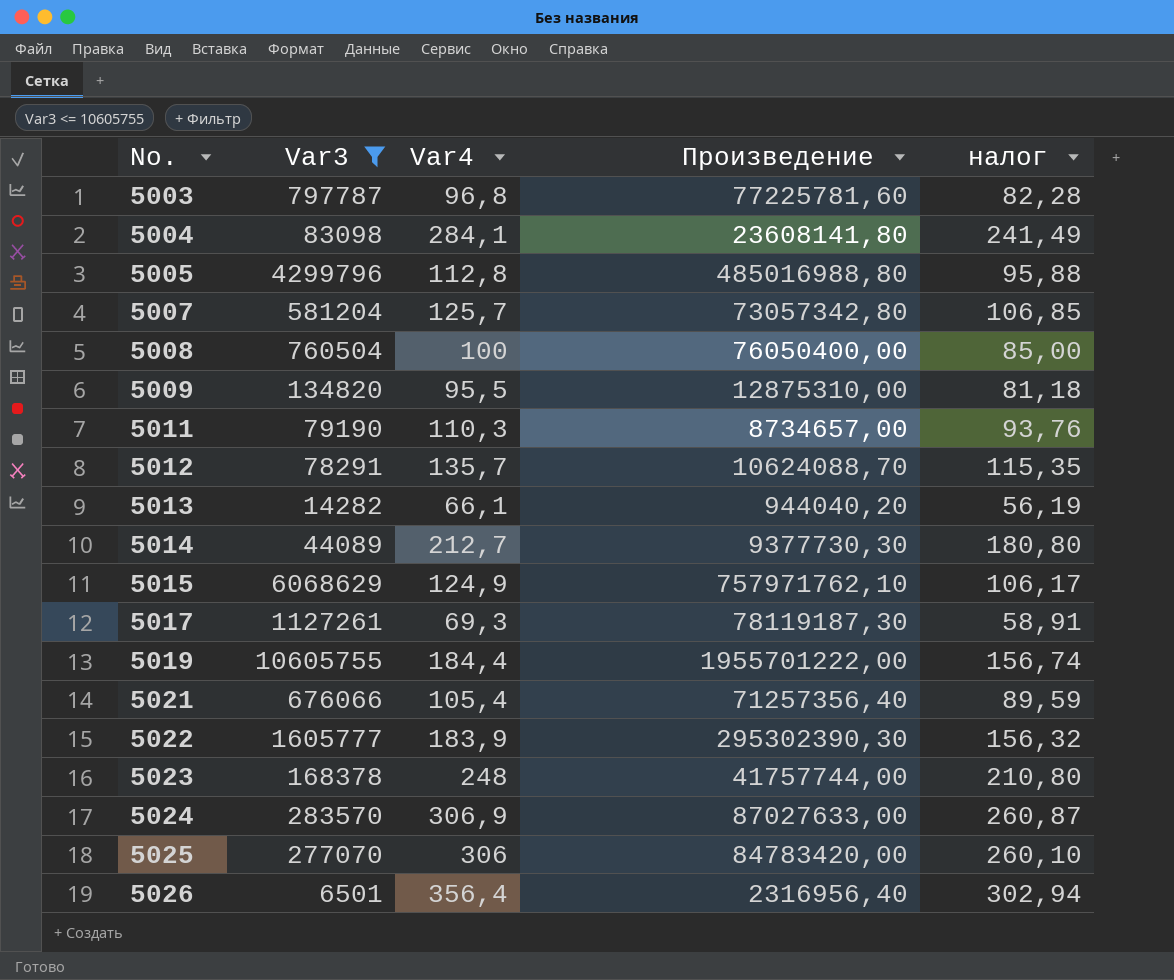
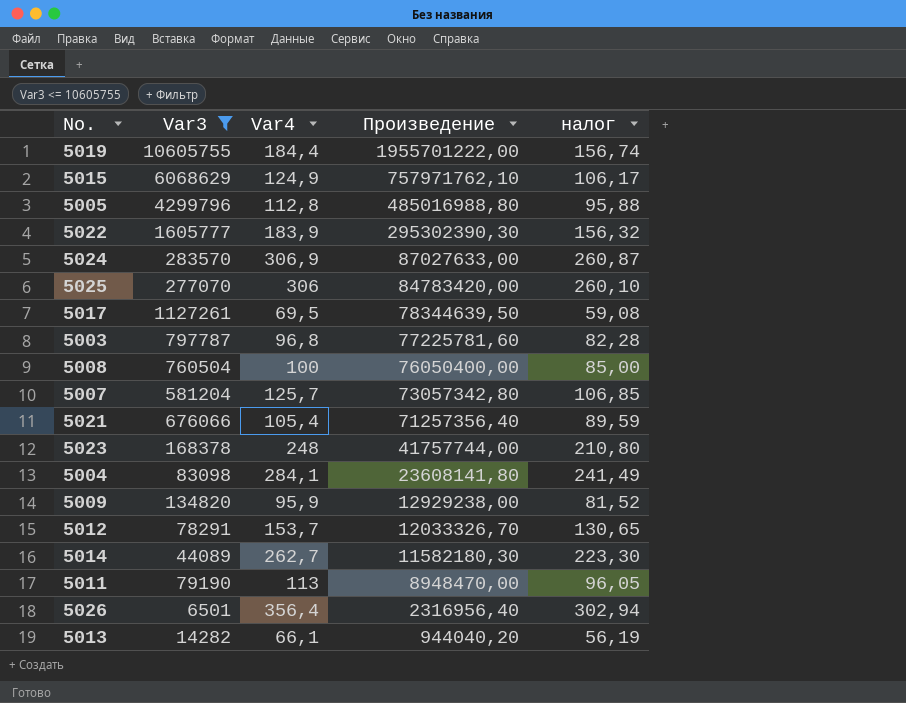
row order: No. ascending -> Произведение descending
5017 | Var4: 69,3 -> 69,5
5017 | Произведение: 78119187,30 -> 78344639,50
5017 | налог: 58,91 -> 59,08
5009 | Var4: 95,5 -> 95,9
5009 | Произведение: 12875310,00 -> 12929238,00
5009 | налог: 81,18 -> 81,52
5012 | Var4: 135,7 -> 153,7
5012 | Произведение: 10624088,70 -> 12033326,70
5012 | налог: 115,35 -> 130,65
5014 | Var4: 212,7 -> 262,7
5014 | Произведение: 9377730,30 -> 11582180,30
5014 | налог: 180,80 -> 223,30
5011 | Var4: 110,3 -> 113
5011 | Произведение: 8734657,00 -> 8948470,00
5011 | налог: 93,76 -> 96,05

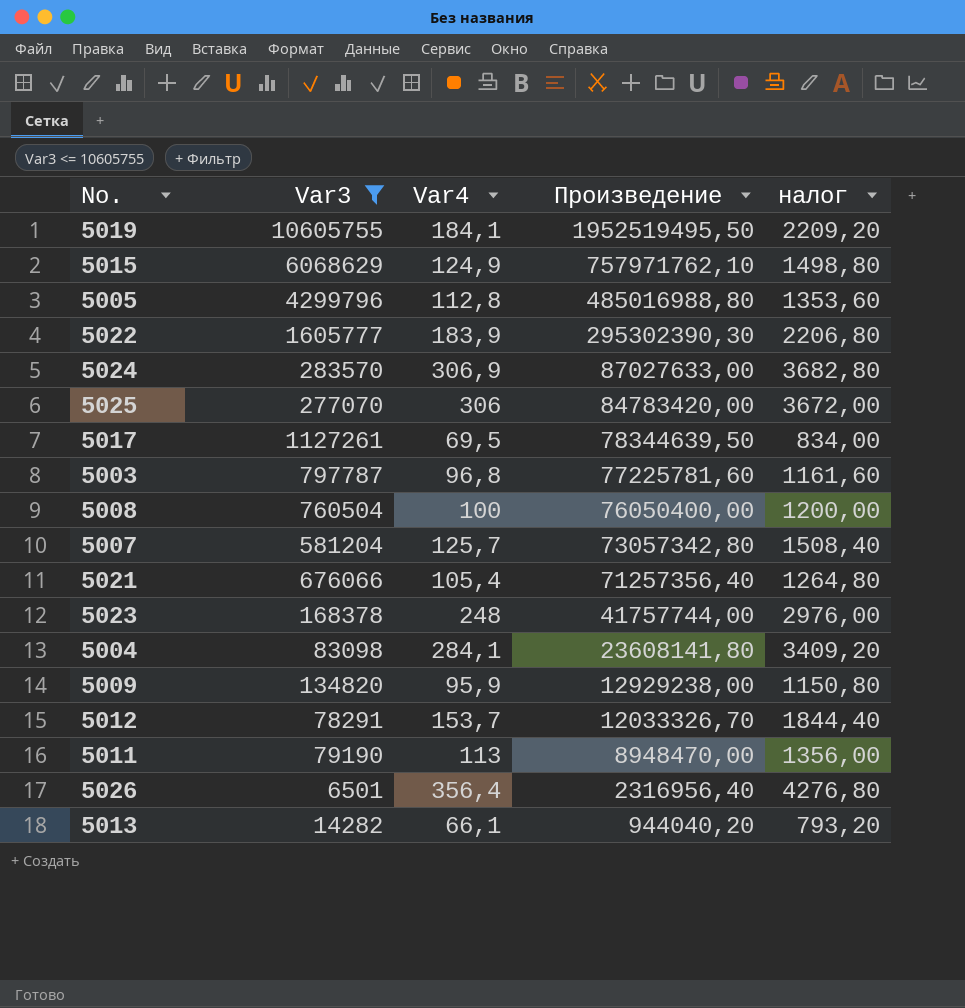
column налог | formula: [Var4] * 0,85 -> [Var4] * 12
row 5014: 44089 | 262,7 | 11582180,30 | 223,30 -> none
5019 | Var4: 184,4 -> 184,1
5019 | Произведение: 1955701222,00 -> 1952519495,50

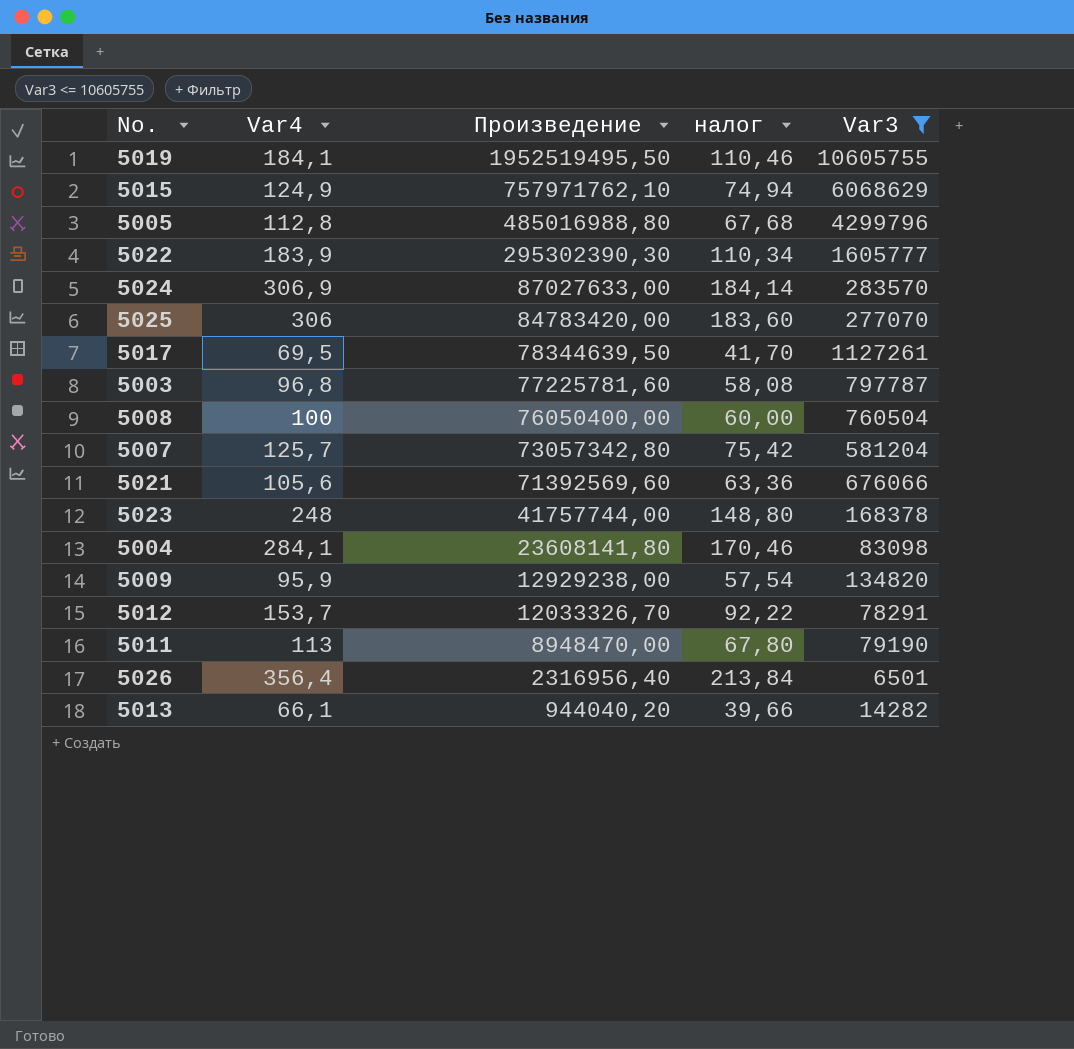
column налог | formula: [Var4] * 12 -> [Var4] * 0,6
column Var3 | position: 2 -> 5
5021 | Var4: 105,4 -> 105,6
5021 | Произведение: 71257356,40 -> 71392569,60

